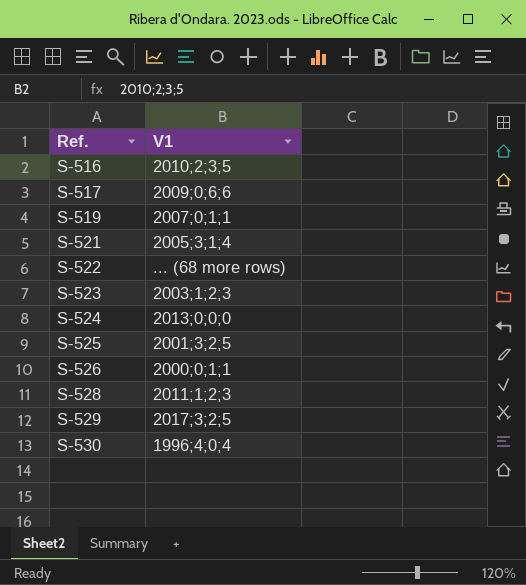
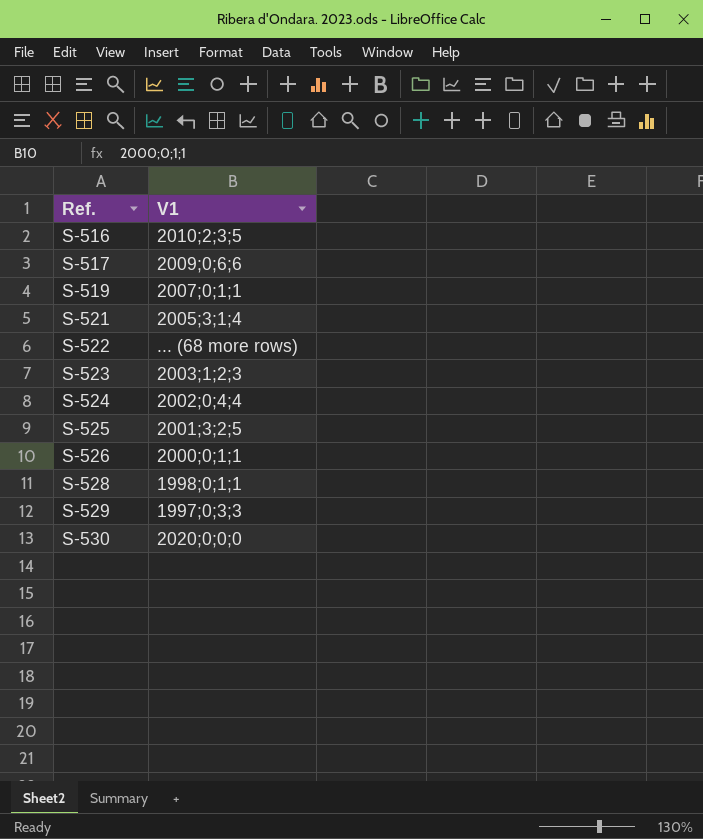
S-524 | V1: 2013;0;0;0 -> 2002;0;4;4
S-528 | V1: 2011;1;2;3 -> 1998;0;1;1
S-529 | V1: 2017;3;2;5 -> 1997;0;3;3
S-530 | V1: 1996;4;0;4 -> 2020;0;0;0

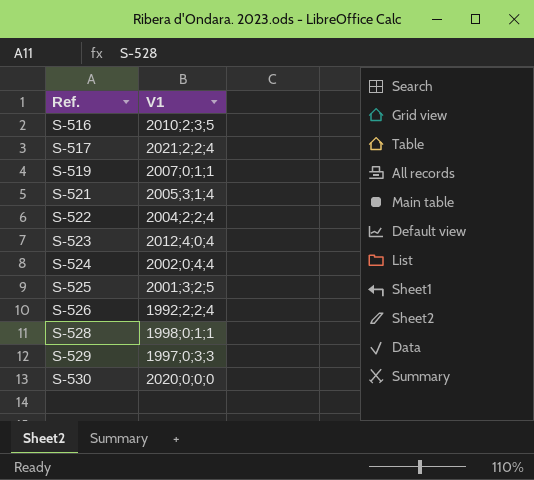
S-517 | V1: 2009;0;6;6 -> 2021;2;2;4
S-522 | V1: ... (68 more rows) -> 2004;2;2;4
S-523 | V1: 2003;1;2;3 -> 2012;4;0;4
S-526 | V1: 2000;0;1;1 -> 1992;2;2;4

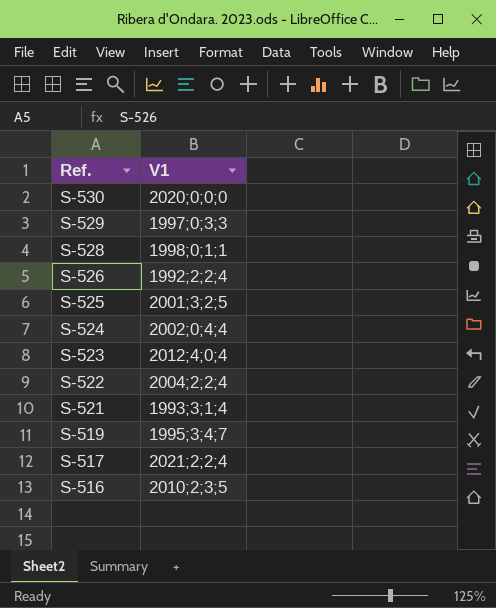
row order: Ref. ascending -> Ref. descending
S-521 | V1: 2005;3;1;4 -> 1993;3;1;4
S-519 | V1: 2007;0;1;1 -> 1995;3;4;7

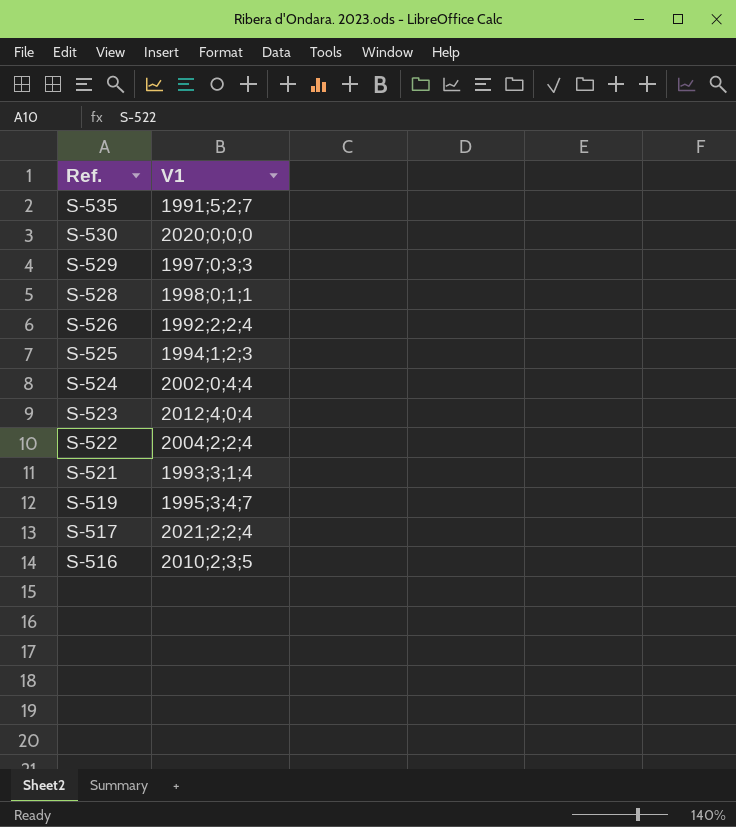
row S-535: none -> 1991;5;2;7
S-525 | V1: 2001;3;2;5 -> 1994;1;2;3

